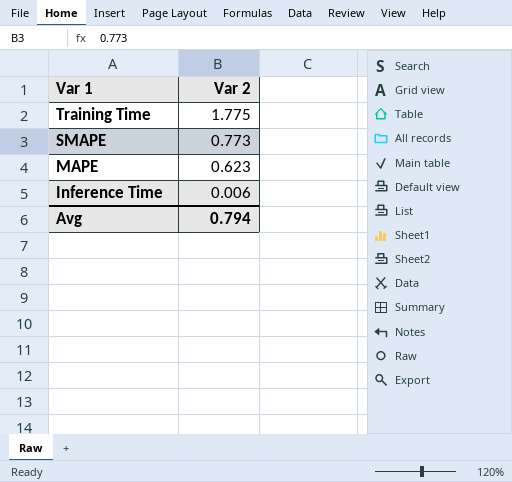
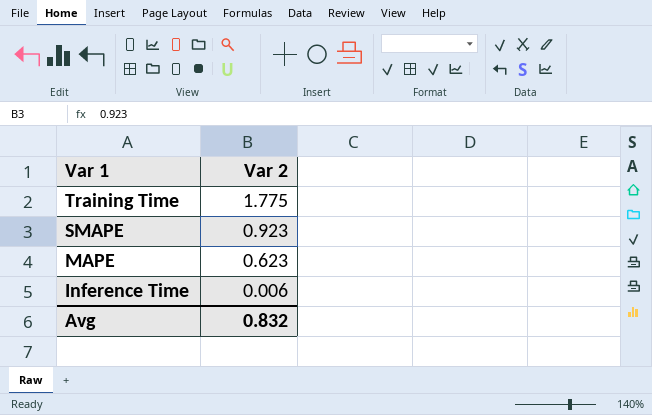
SMAPE | Var 2: 0.773 -> 0.923
Avg | Var 2: 0.794 -> 0.832

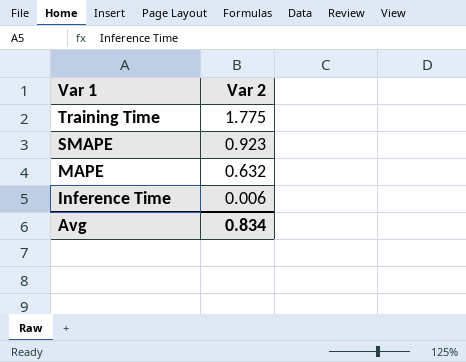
MAPE | Var 2: 0.623 -> 0.632
Avg | Var 2: 0.832 -> 0.834

